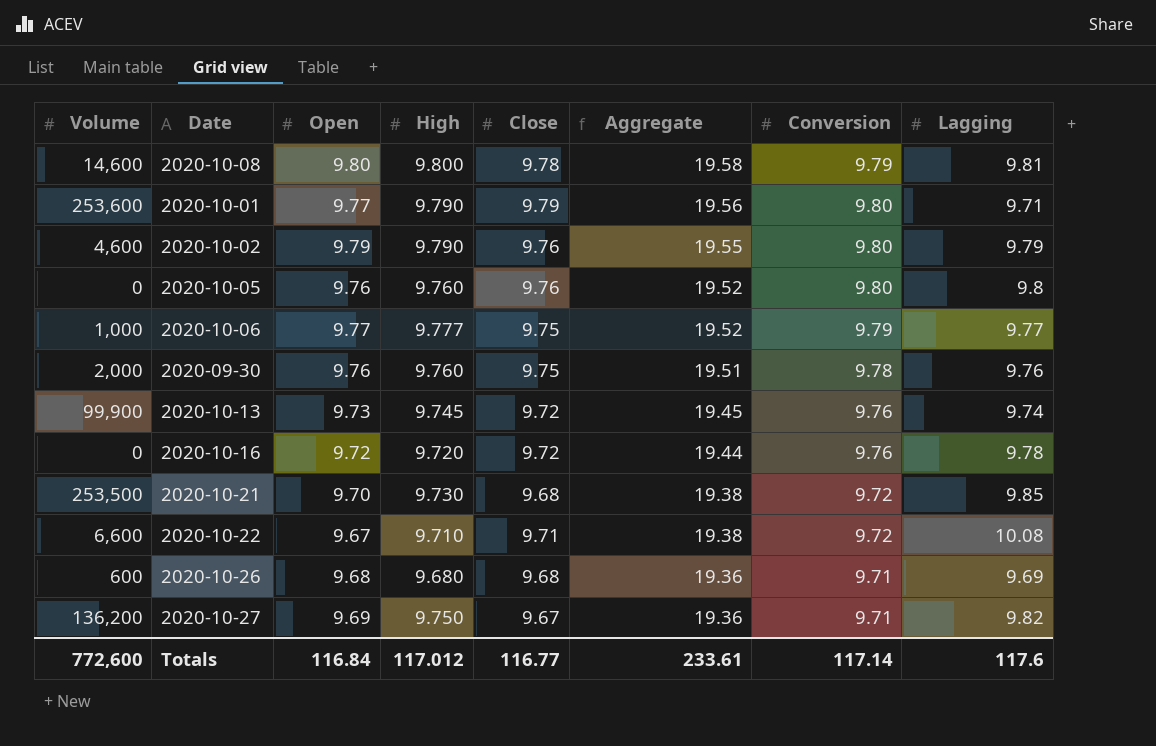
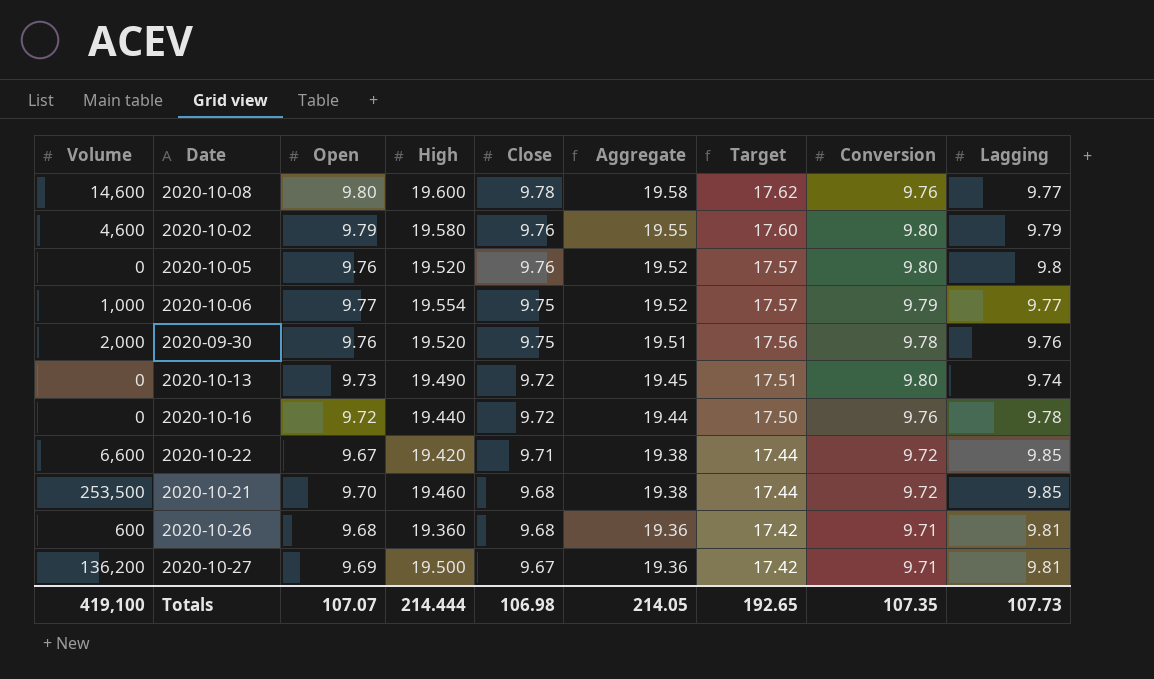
row order: Aggregate descending -> Close descending
column Target | formula: none -> [Aggregate] * 0.9
row 2020-10-01: 253,600 | 9.77 | 9.790 | 9.79 | 19.56 | 9.80 | 9.71 -> none
2020-10-08 | High: 9.800 -> 19.600
2020-10-08 | Conversion: 9.79 -> 9.76
2020-10-08 | Lagging: 9.81 -> 9.77
2020-10-02 | High: 9.790 -> 19.580
2020-10-05 | High: 9.760 -> 19.520
2020-10-06 | High: 9.777 -> 19.554
2020-09-30 | High: 9.760 -> 19.520
2020-10-13 | Volume: 99,900 -> 0
2020-10-13 | High: 9.745 -> 19.490
2020-10-13 | Conversion: 9.76 -> 9.80
2020-10-16 | High: 9.720 -> 19.440
2020-10-22 | High: 9.710 -> 19.420
2020-10-22 | Lagging: 10.08 -> 9.85
2020-10-21 | High: 9.730 -> 19.460
2020-10-26 | High: 9.680 -> 19.360
2020-10-26 | Lagging: 9.69 -> 9.81
2020-10-27 | High: 9.750 -> 19.500
2020-10-27 | Lagging: 9.82 -> 9.81
Totals | Volume: 772,600 -> 419,100
Totals | Open: 116.84 -> 107.07
Totals | High: 117.012 -> 214.444
Totals | Close: 116.77 -> 106.98
Totals | Aggregate: 233.61 -> 214.05
Totals | Conversion: 117.14 -> 107.35
Totals | Lagging: 117.6 -> 107.73

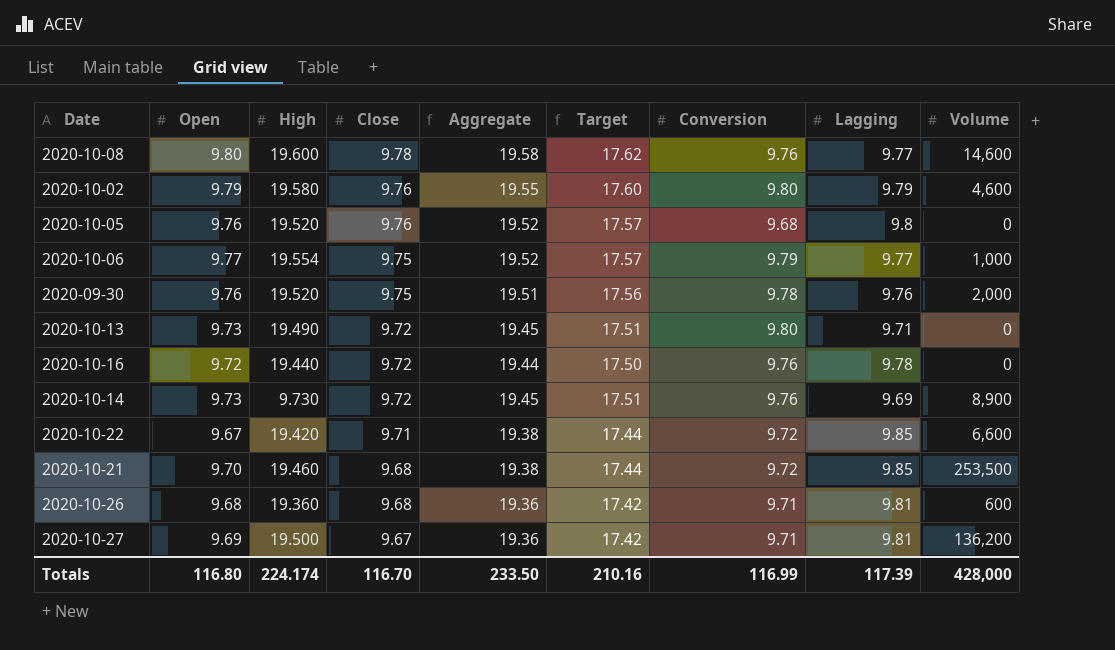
column Volume | position: 1 -> 9
2020-10-05 | Conversion: 9.80 -> 9.68
2020-10-13 | Lagging: 9.74 -> 9.71
row 2020-10-14: none -> 9.73 | 9.730 | 9.72 | 19.45 | 17.51 | 9.76 | 9.69 | 8,900
Totals | Open: 107.07 -> 116.80
Totals | High: 214.444 -> 224.174
Totals | Close: 106.98 -> 116.70
Totals | Aggregate: 214.05 -> 233.50
Totals | Target: 192.65 -> 210.16
Totals | Conversion: 107.35 -> 116.99
Totals | Lagging: 107.73 -> 117.39
Totals | Volume: 419,100 -> 428,000

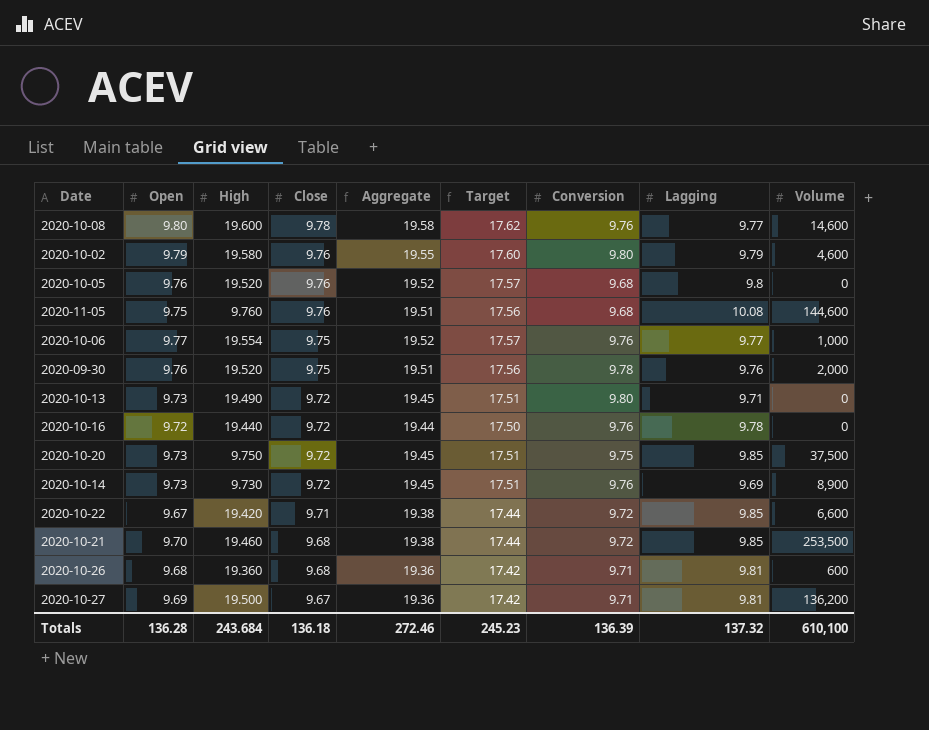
row 2020-11-05: none -> 9.75 | 9.760 | 9.76 | 19.51 | 17.56 | 9.68 | 10.08 | 144,600
2020-10-06 | Conversion: 9.79 -> 9.76
row 2020-10-20: none -> 9.73 | 9.750 | 9.72 | 19.45 | 17.51 | 9.75 | 9.85 | 37,500
Totals | Open: 116.80 -> 136.28
Totals | High: 224.174 -> 243.684
Totals | Close: 116.70 -> 136.18
Totals | Aggregate: 233.50 -> 272.46
Totals | Target: 210.16 -> 245.23
Totals | Conversion: 116.99 -> 136.39
Totals | Lagging: 117.39 -> 137.32
Totals | Volume: 428,000 -> 610,100

